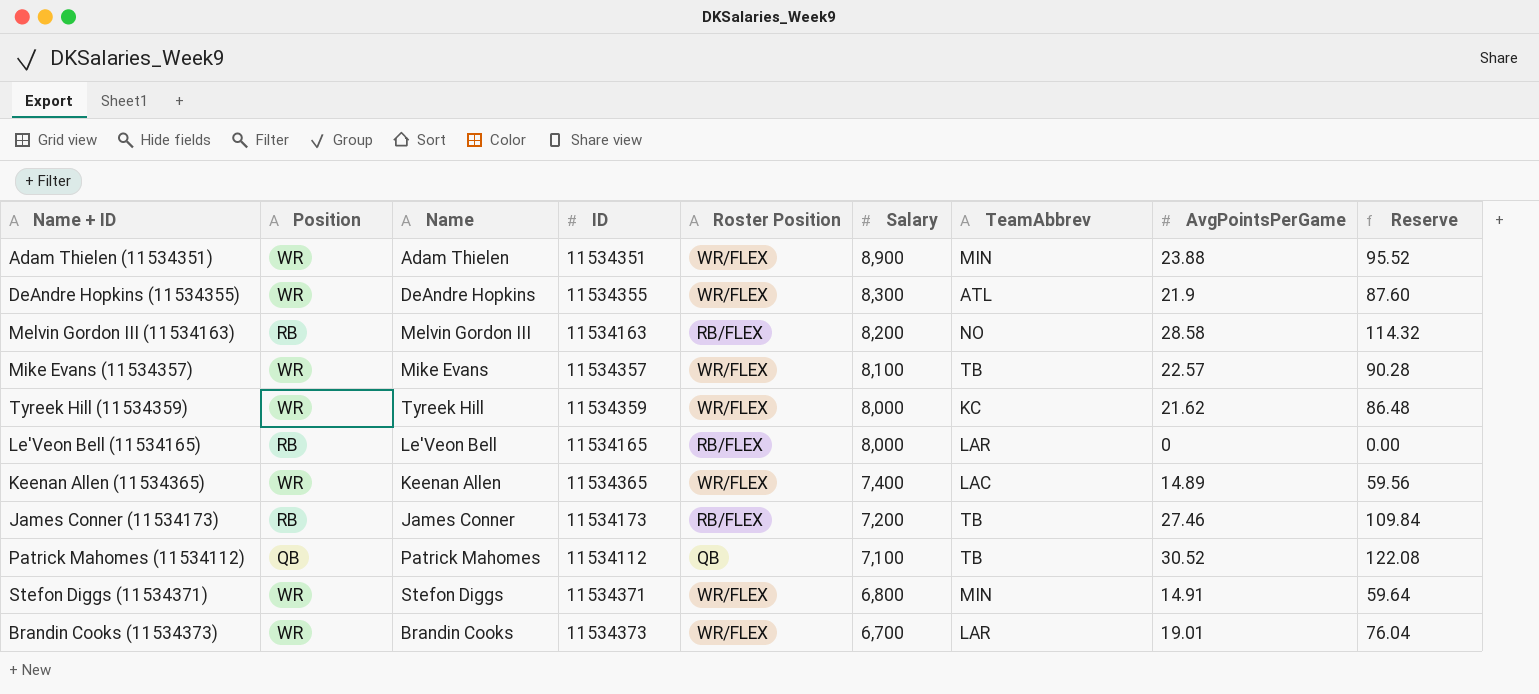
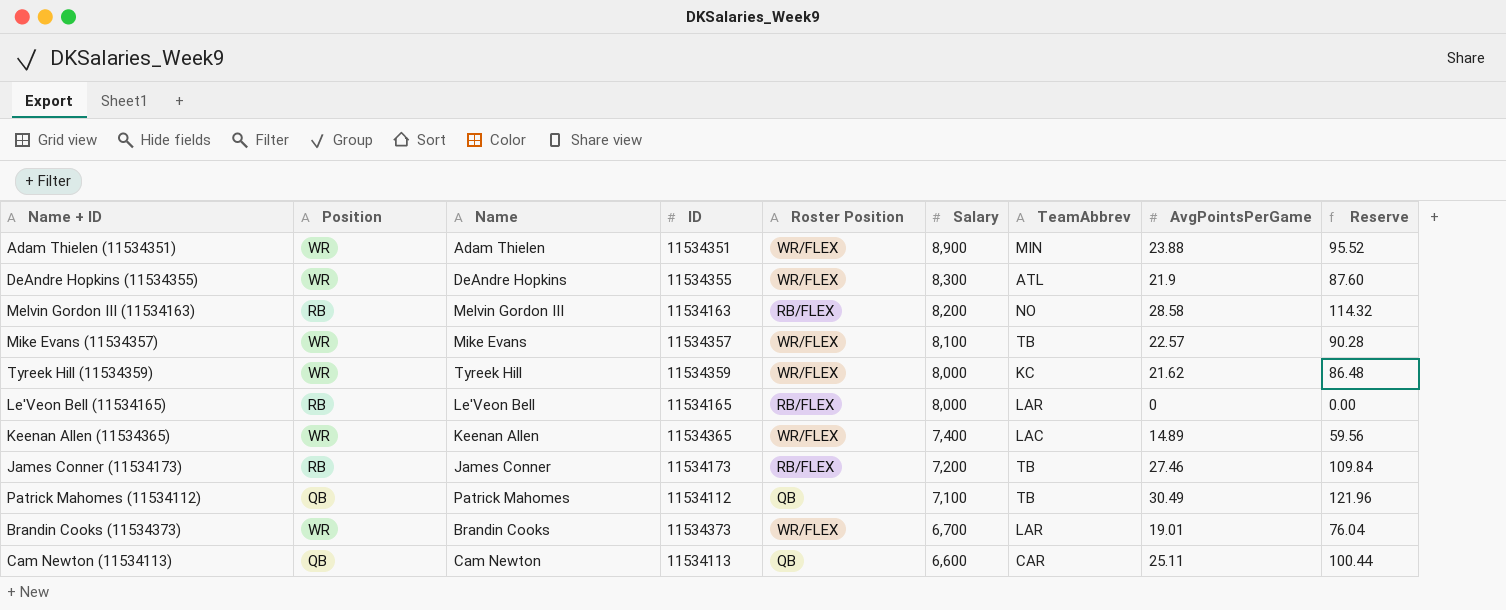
row Stefon Diggs (11534371): WR | Stefon Diggs | 11534371 | WR/FLEX | 6,800 | MIN | 14.91 | 59.64 -> none
Patrick Mahomes (11534112) | AvgPointsPerGame: 30.52 -> 30.49
Patrick Mahomes (11534112) | Reserve: 122.08 -> 121.96
row Cam Newton (11534113): none -> QB | Cam Newton | 11534113 | QB | 6,600 | CAR | 25.11 | 100.44

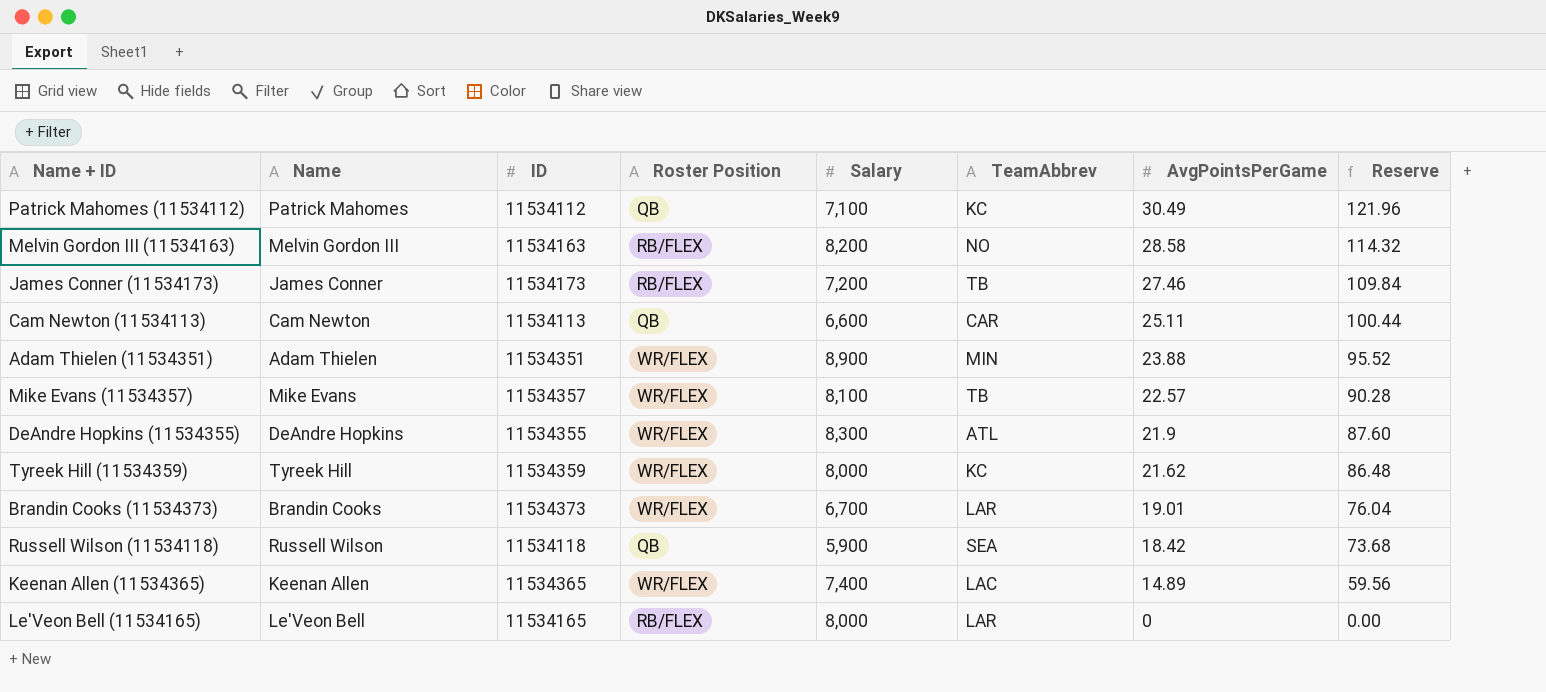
row order: Salary descending -> AvgPointsPerGame descending
column Position | position: 2 -> none
Patrick Mahomes (11534112) | TeamAbbrev: TB -> KC
row Russell Wilson (11534118): none -> Russell Wilson | 11534118 | QB | 5,900 | SEA | 18.42 | 73.68

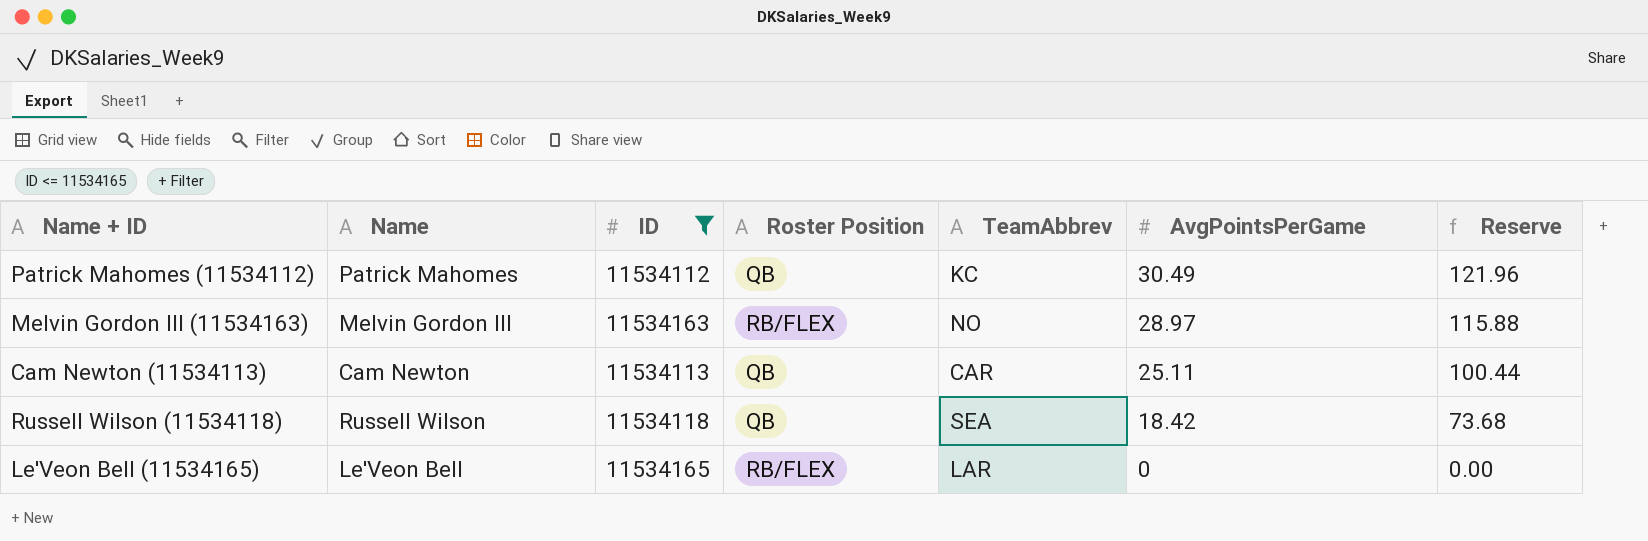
filter: none -> ID <= 11534165
column Salary | position: 5 -> none
Melvin Gordon III (11534163) | AvgPointsPerGame: 28.58 -> 28.97
Melvin Gordon III (11534163) | Reserve: 114.32 -> 115.88

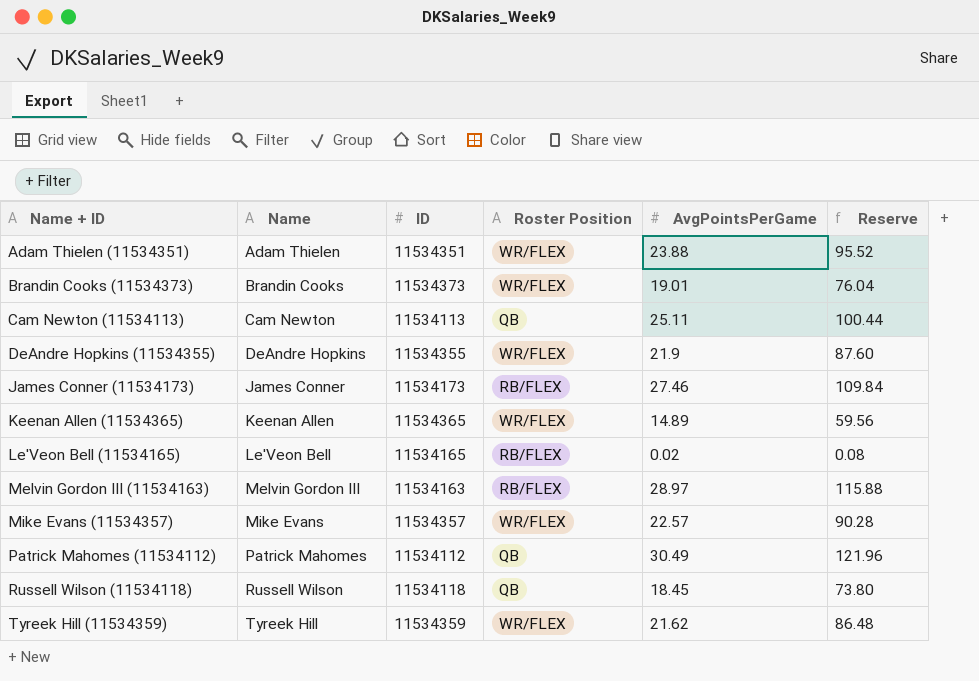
filter: ID <= 11534165 -> none
row order: AvgPointsPerGame descending -> Name + ID ascending
column TeamAbbrev | position: 5 -> none
Le'Veon Bell (11534165) | AvgPointsPerGame: 0 -> 0.02
Le'Veon Bell (11534165) | Reserve: 0.00 -> 0.08
Russell Wilson (11534118) | AvgPointsPerGame: 18.42 -> 18.45
Russell Wilson (11534118) | Reserve: 73.68 -> 73.80

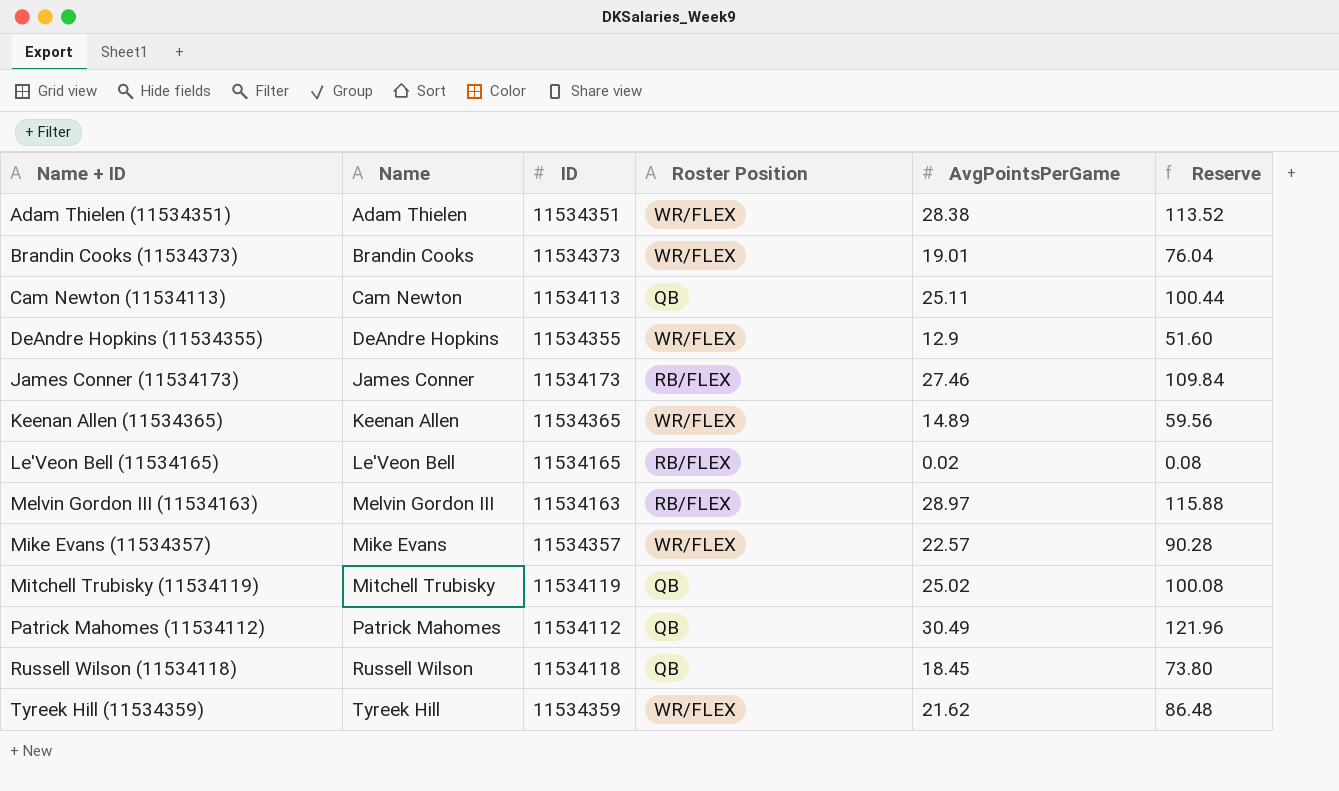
Adam Thielen (11534351) | AvgPointsPerGame: 23.88 -> 28.38
Adam Thielen (11534351) | Reserve: 95.52 -> 113.52
DeAndre Hopkins (11534355) | AvgPointsPerGame: 21.9 -> 12.9
DeAndre Hopkins (11534355) | Reserve: 87.60 -> 51.60
row Mitchell Trubisky (11534119): none -> Mitchell Trubisky | 11534119 | QB | 25.02 | 100.08

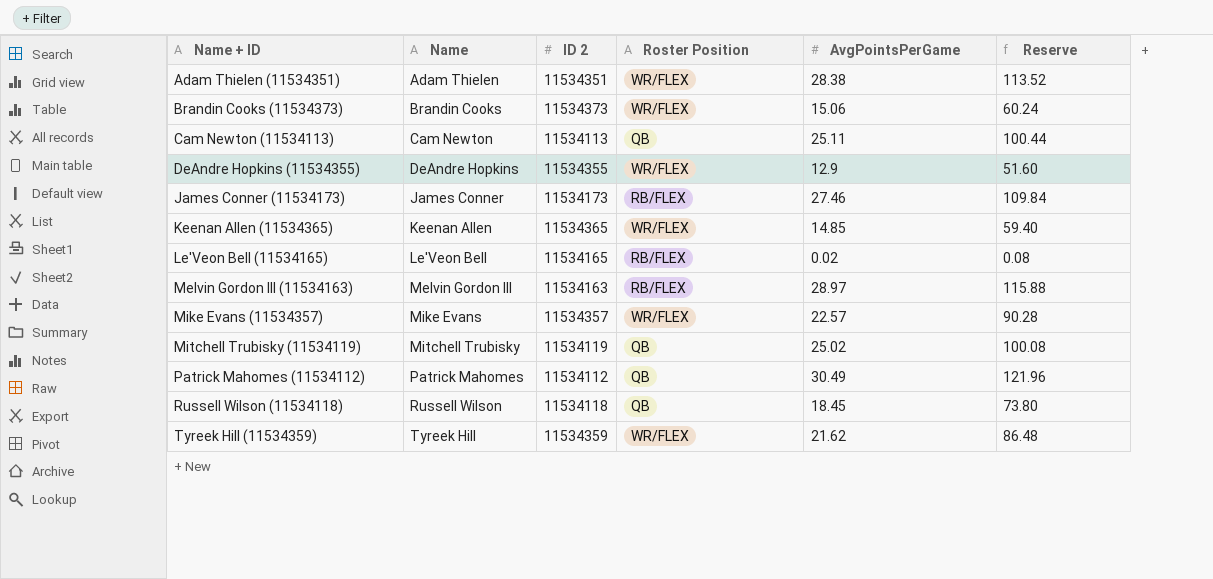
column name: ID -> ID 2
Brandin Cooks (11534373) | AvgPointsPerGame: 19.01 -> 15.06
Brandin Cooks (11534373) | Reserve: 76.04 -> 60.24
Keenan Allen (11534365) | AvgPointsPerGame: 14.89 -> 14.85
Keenan Allen (11534365) | Reserve: 59.56 -> 59.40

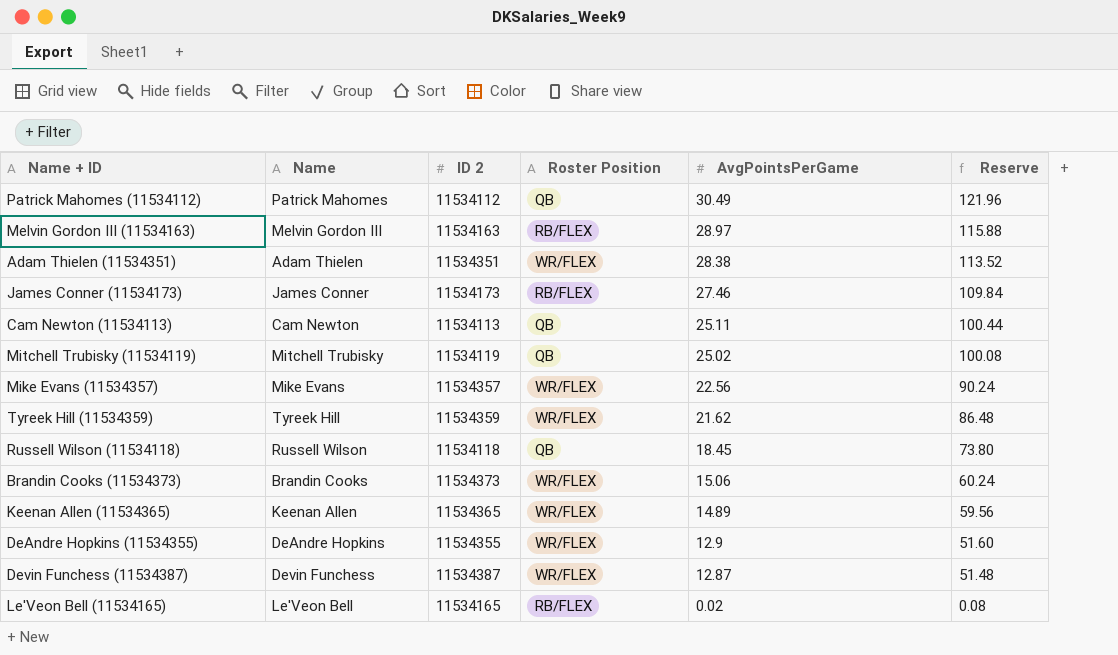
row order: Name + ID ascending -> AvgPointsPerGame descending
Mike Evans (11534357) | AvgPointsPerGame: 22.57 -> 22.56
Mike Evans (11534357) | Reserve: 90.28 -> 90.24
Keenan Allen (11534365) | AvgPointsPerGame: 14.85 -> 14.89
Keenan Allen (11534365) | Reserve: 59.40 -> 59.56
row Devin Funchess (11534387): none -> Devin Funchess | 11534387 | WR/FLEX | 12.87 | 51.48

